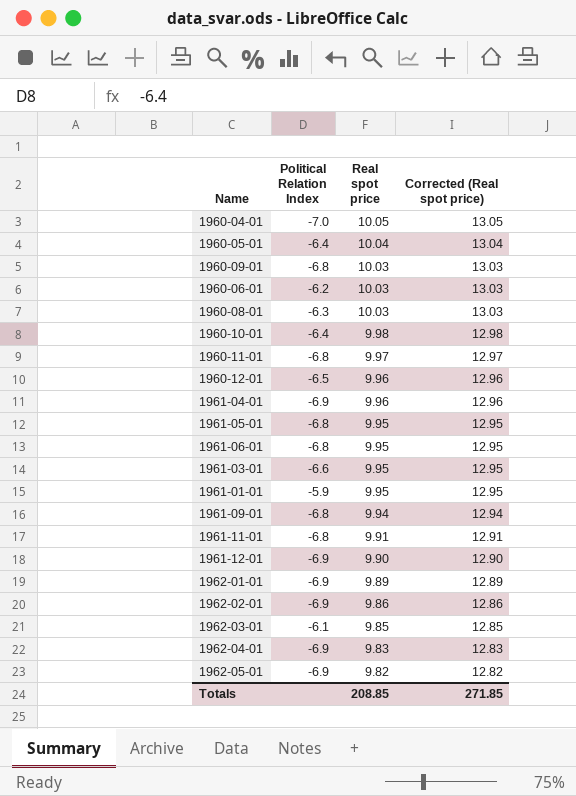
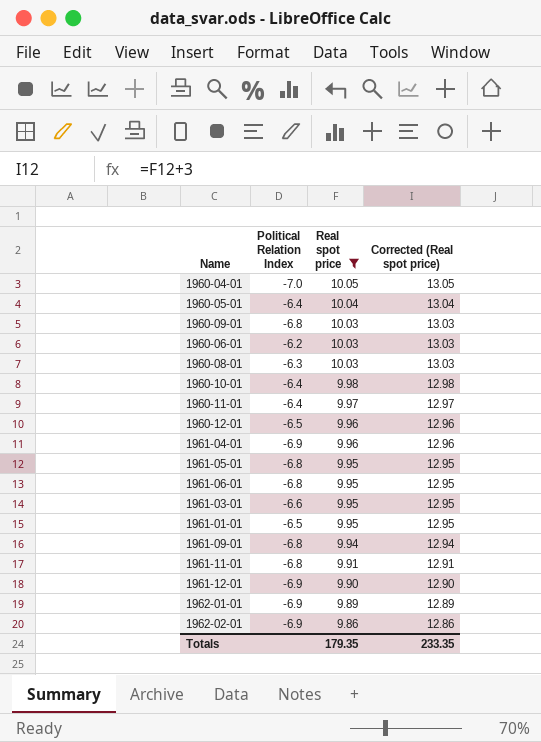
filter: none -> Real spot price >= 9.86
1960-11-01 | Political Relation Index: -6.8 -> -6.4
1961-01-01 | Political Relation Index: -5.9 -> -6.5
Totals | Real spot price: 208.85 -> 179.35
Totals | Corrected (Real spot price): 271.85 -> 233.35

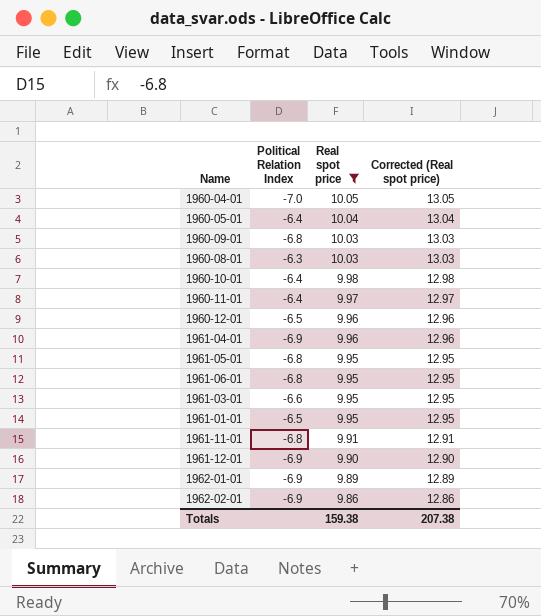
row 1960-06-01: -6.2 | 10.03 | 13.03 -> none
row 1961-09-01: -6.8 | 9.94 | 12.94 -> none
Totals | Real spot price: 179.35 -> 159.38
Totals | Corrected (Real spot price): 233.35 -> 207.38

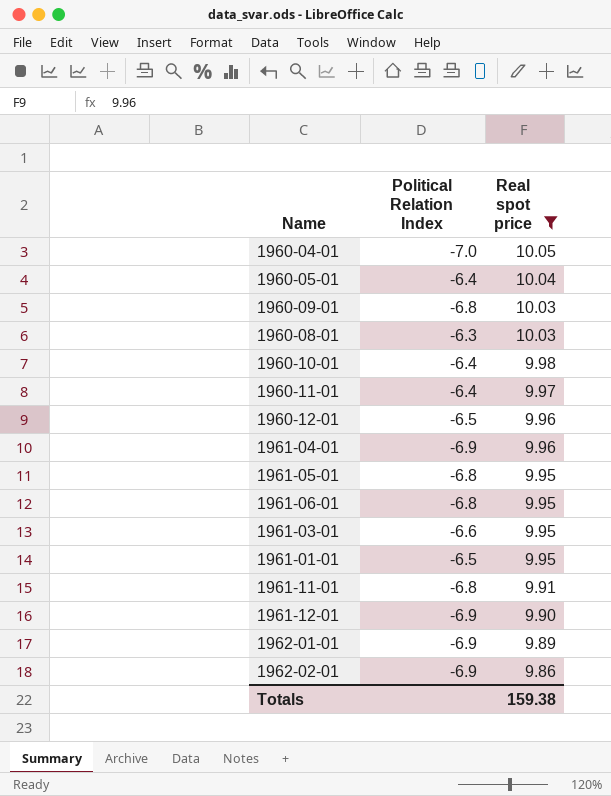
column Corrected (Real spot price) | formula: [Real spot price] + 3 -> none

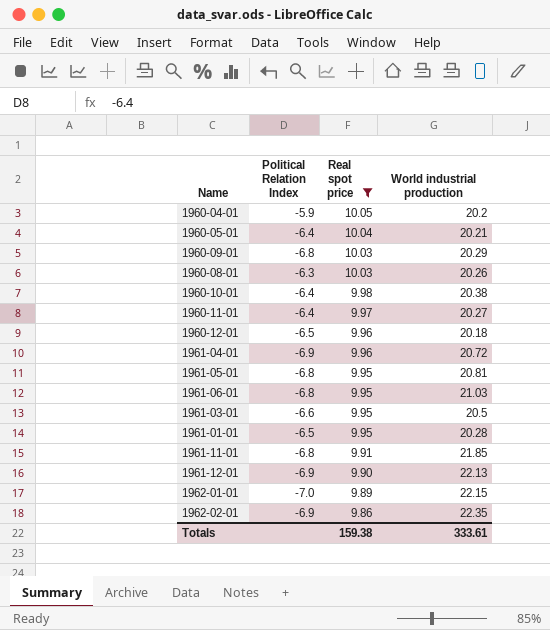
column World industrial production | position: none -> 4
1960-04-01 | Political Relation Index: -7.0 -> -5.9
1962-01-01 | Political Relation Index: -6.9 -> -7.0

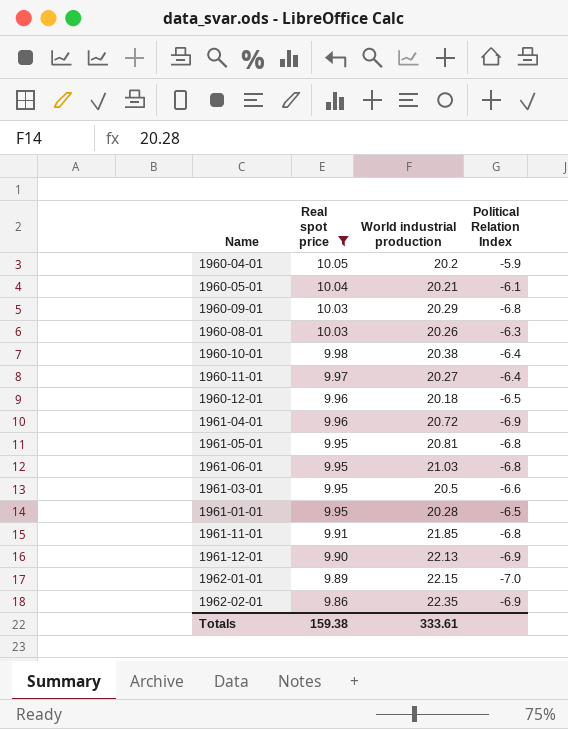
column Political Relation Index | position: 2 -> 4
1960-05-01 | Political Relation Index: -6.4 -> -6.1

